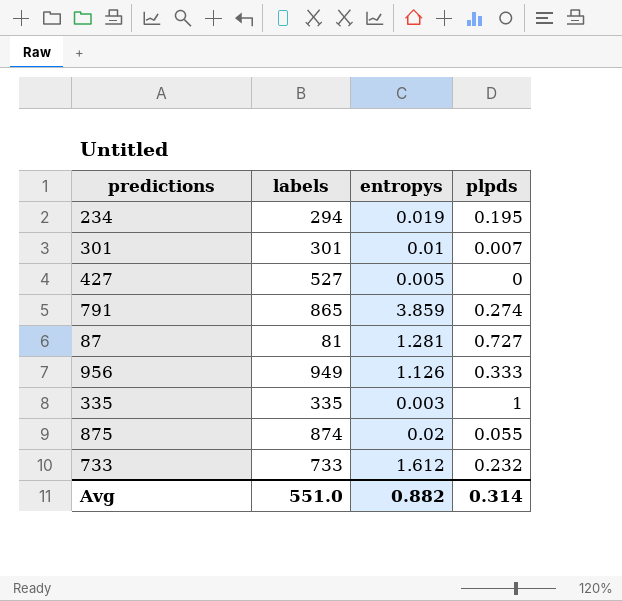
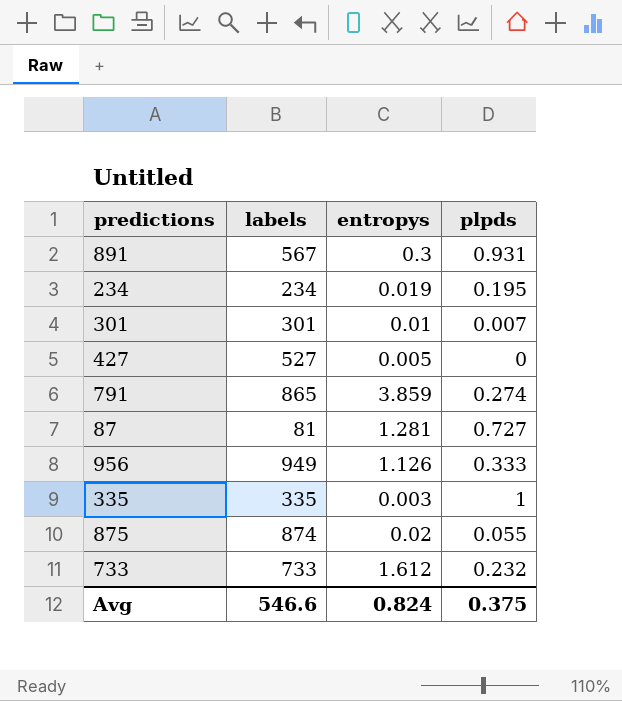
row 891: none -> 567 | 0.3 | 0.931
234 | labels: 294 -> 234
Avg | labels: 551.0 -> 546.6
Avg | entropys: 0.882 -> 0.824
Avg | plpds: 0.314 -> 0.375

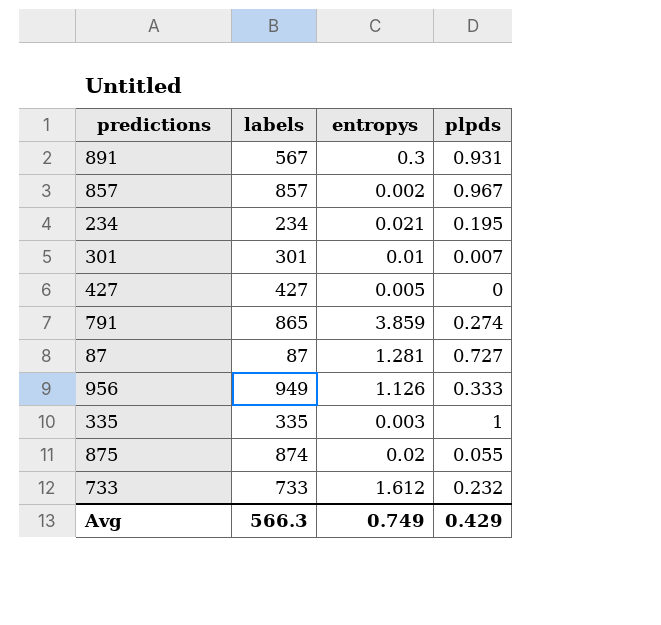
row 857: none -> 857 | 0.002 | 0.967
234 | entropys: 0.019 -> 0.021
427 | labels: 527 -> 427
87 | labels: 81 -> 87
Avg | labels: 546.6 -> 566.3
Avg | entropys: 0.824 -> 0.749
Avg | plpds: 0.375 -> 0.429

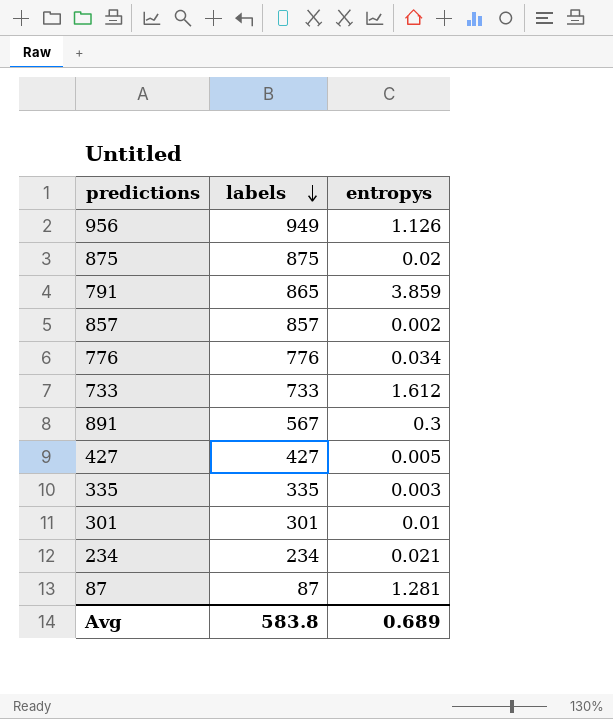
row order: none -> labels descending
column plpds | position: 4 -> none
875 | labels: 874 -> 875
row 776: none -> 776 | 0.034
Avg | labels: 566.3 -> 583.8
Avg | entropys: 0.749 -> 0.689

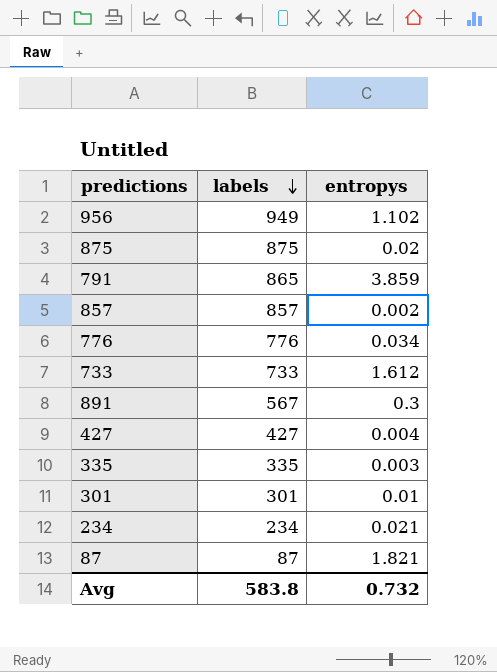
956 | entropys: 1.126 -> 1.102
427 | entropys: 0.005 -> 0.004
87 | entropys: 1.281 -> 1.821
Avg | entropys: 0.689 -> 0.732

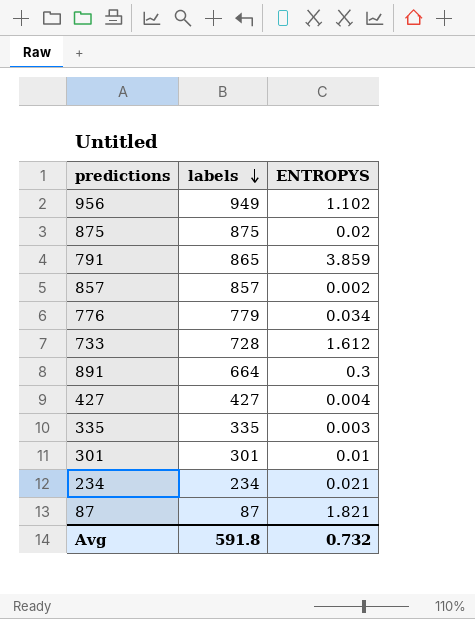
column name: entropys -> ENTROPYS
776 | labels: 776 -> 779
733 | labels: 733 -> 728
891 | labels: 567 -> 664
Avg | labels: 583.8 -> 591.8

